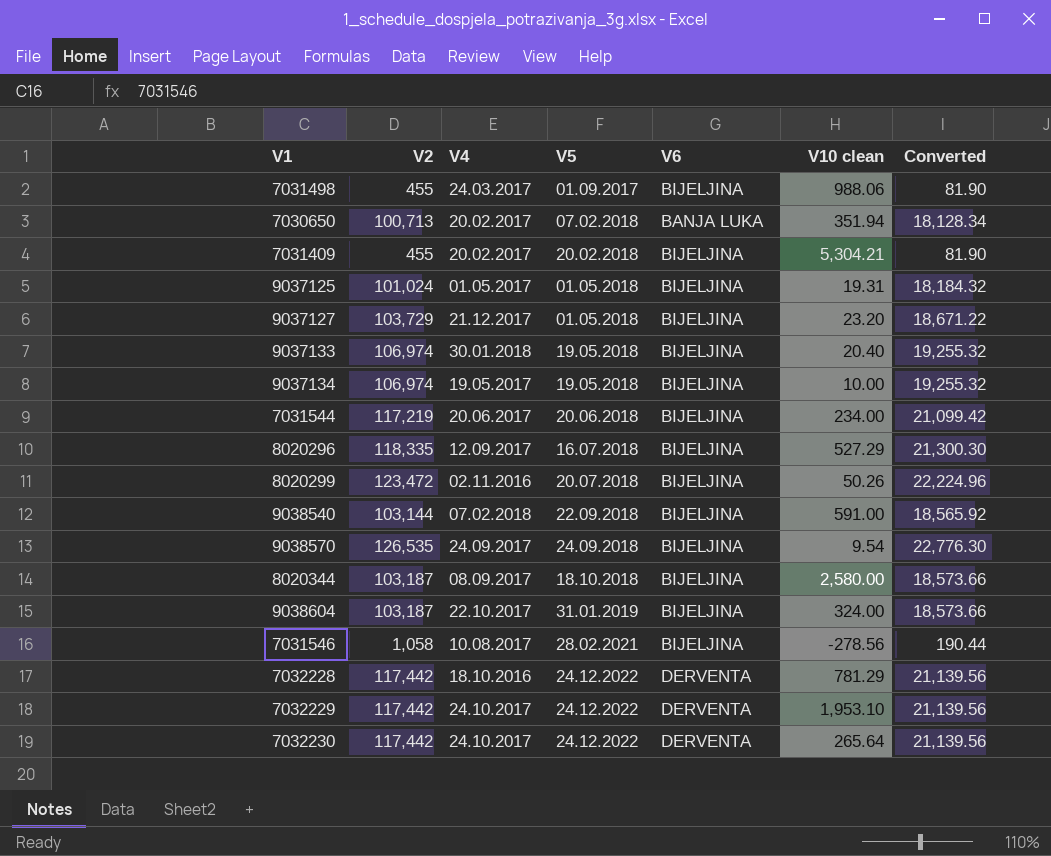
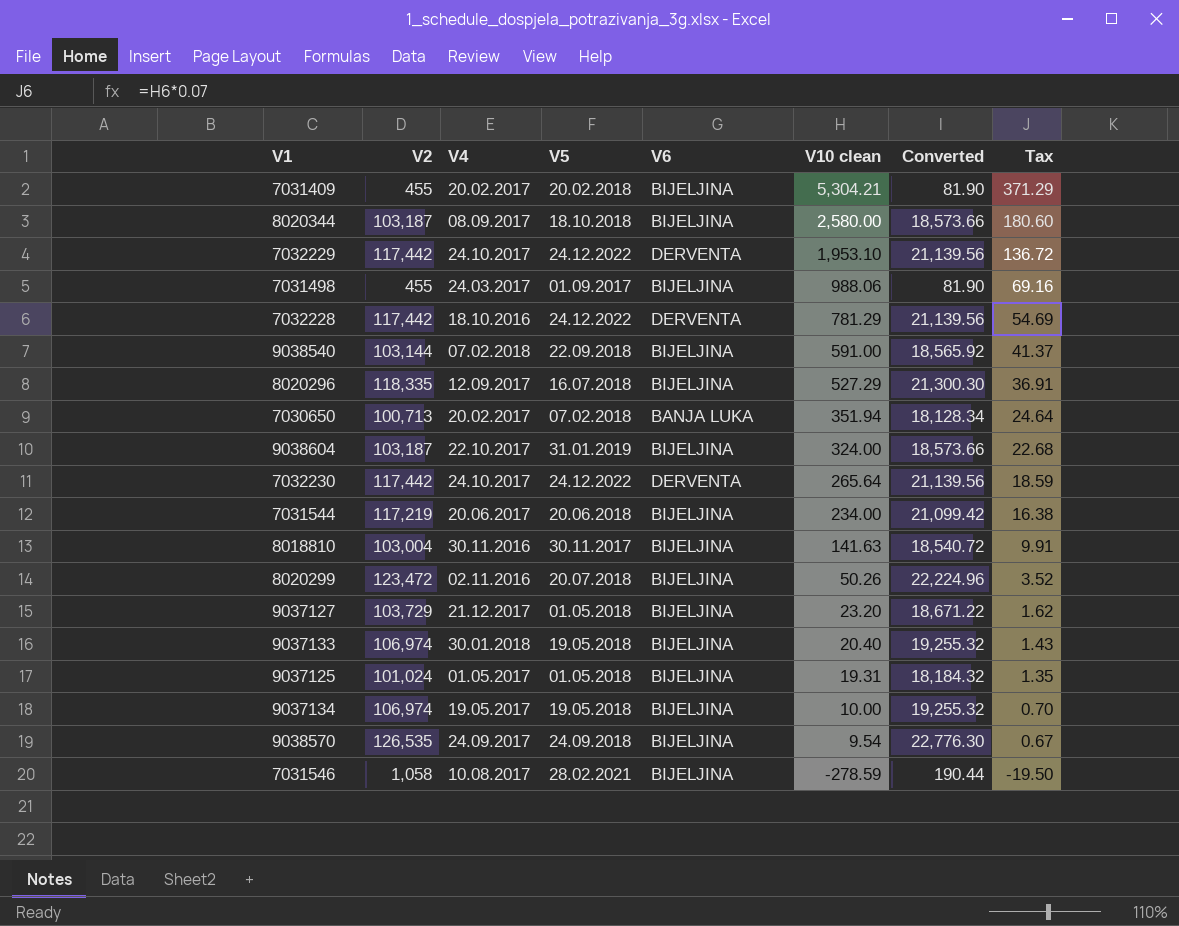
row order: V5 ascending -> V10 clean descending
column Tax | formula: none -> [V10 clean] * 0.07
row 8018810: none -> 103,004 | 30.11.2016 | 30.11.2017 | BIJELJINA | 141.63 | 18,540.72 | 9.91
7031546 | V10 clean: -278.56 -> -278.59

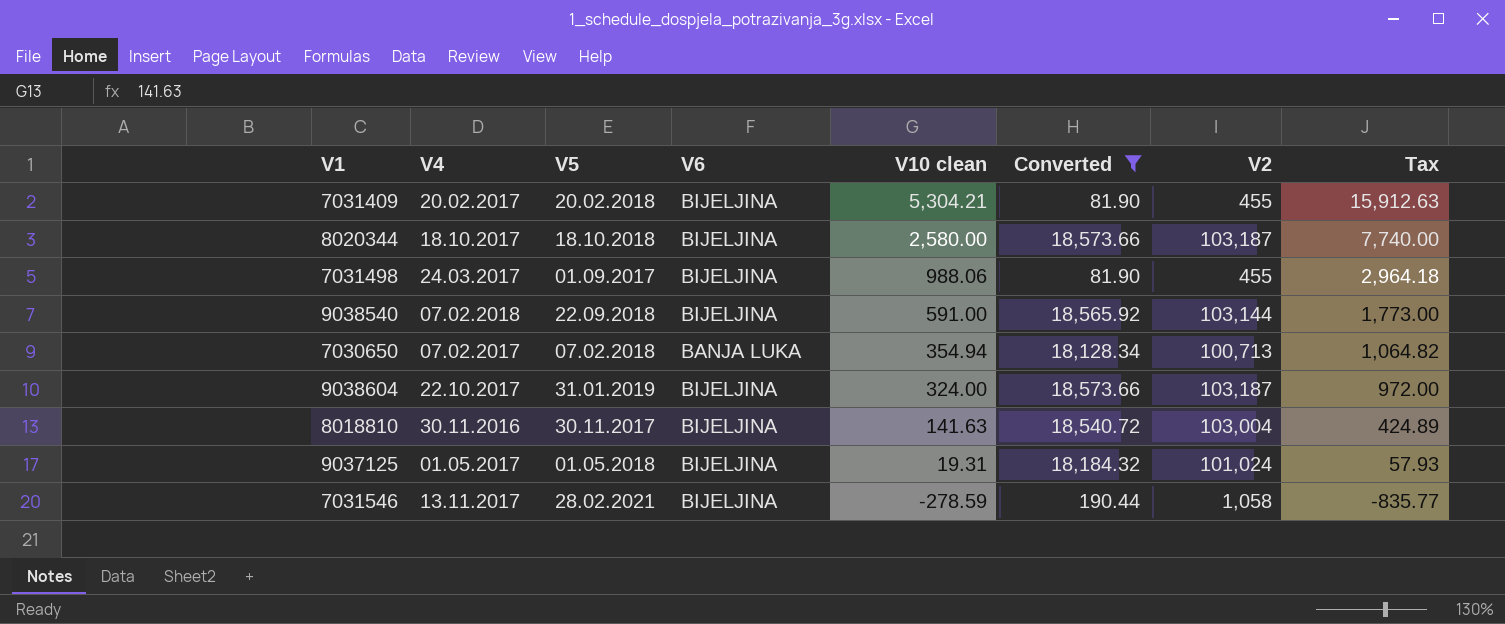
filter: none -> Converted <= 18,573.66
column V2 | position: 2 -> 7
column Tax | formula: [V10 clean] * 0.07 -> [V10 clean] * 3
8020344 | V4: 08.09.2017 -> 18.10.2017
7030650 | V4: 20.02.2017 -> 07.02.2017
7030650 | V10 clean: 351.94 -> 354.94
7031546 | V4: 10.08.2017 -> 13.11.2017

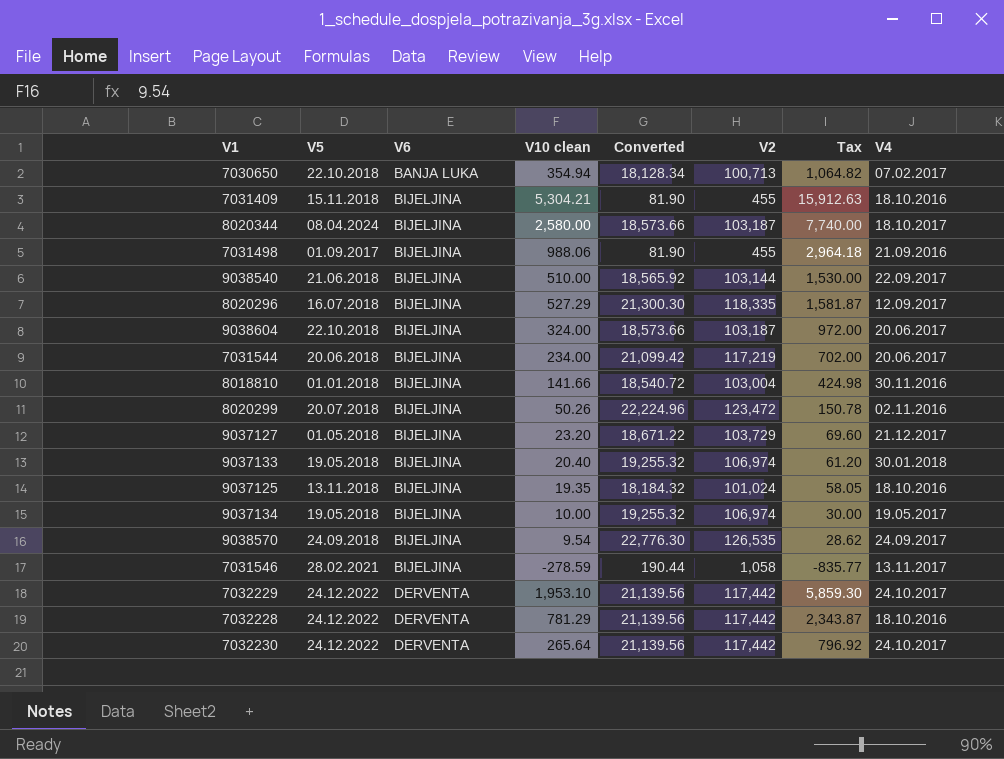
filter: Converted <= 18,573.66 -> none
row order: V10 clean descending -> V6 ascending
column V4 | position: 2 -> 8
7030650 | V5: 07.02.2018 -> 22.10.2018
7031409 | V5: 20.02.2018 -> 15.11.2018
7031409 | V4: 20.02.2017 -> 18.10.2016
8020344 | V5: 18.10.2018 -> 08.04.2024
7031498 | V4: 24.03.2017 -> 21.09.2016
9038540 | V5: 22.09.2018 -> 21.06.2018
9038540 | V10 clean: 591.00 -> 510.00
9038540 | Tax: 1,773.00 -> 1,530.00
9038540 | V4: 07.02.2018 -> 22.09.2017
9038604 | V5: 31.01.2019 -> 22.10.2018
9038604 | V4: 22.10.2017 -> 20.06.2017
8018810 | V5: 30.11.2017 -> 01.01.2018
8018810 | V10 clean: 141.63 -> 141.66
8018810 | Tax: 424.89 -> 424.98
9037125 | V5: 01.05.2018 -> 13.11.2018
9037125 | V10 clean: 19.31 -> 19.35
9037125 | Tax: 57.93 -> 58.05
9037125 | V4: 01.05.2017 -> 18.10.2016

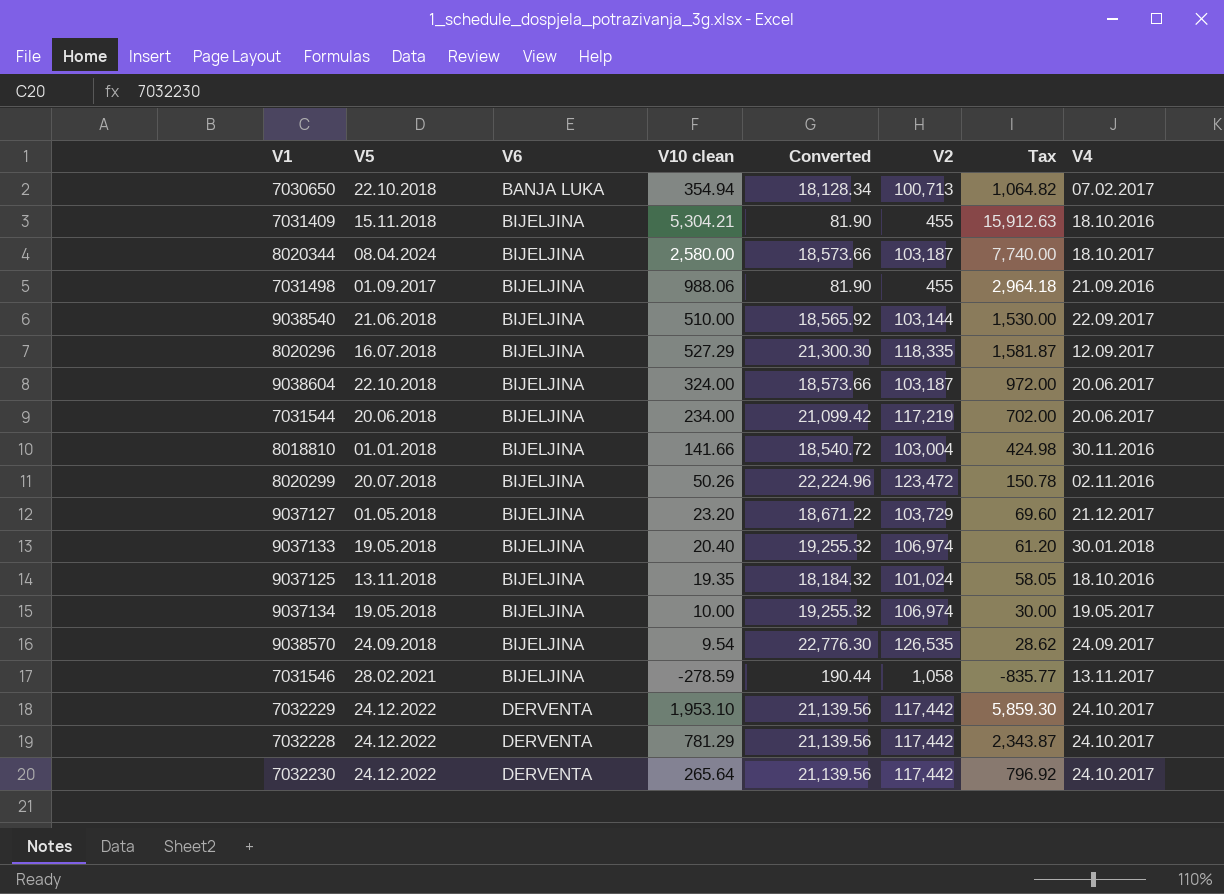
7032228 | V4: 18.10.2016 -> 24.10.2017

